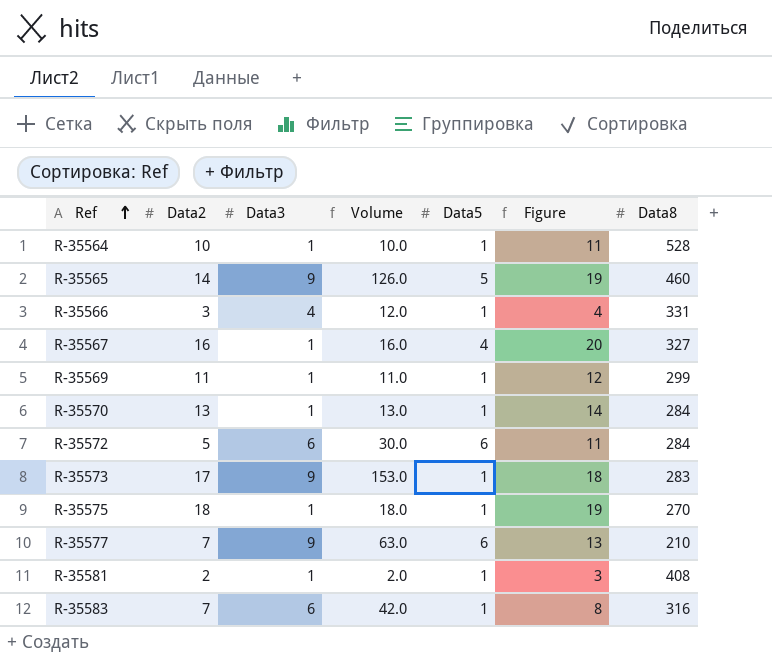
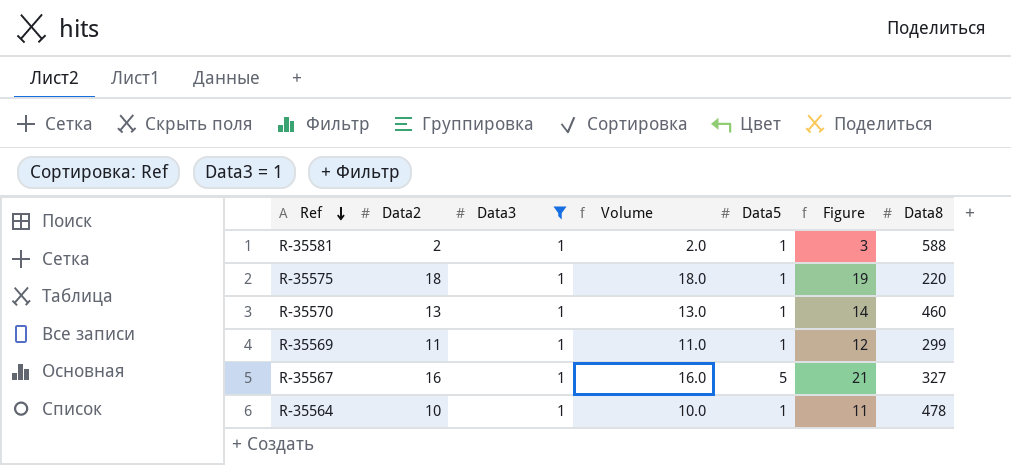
filter: none -> Data3 = 1
row order: Ref ascending -> Ref descending
R-35581 | Data8: 408 -> 588
R-35575 | Data8: 270 -> 220
R-35570 | Data8: 284 -> 460
R-35567 | Data5: 4 -> 5
R-35567 | Figure: 20 -> 21
R-35564 | Data8: 528 -> 478

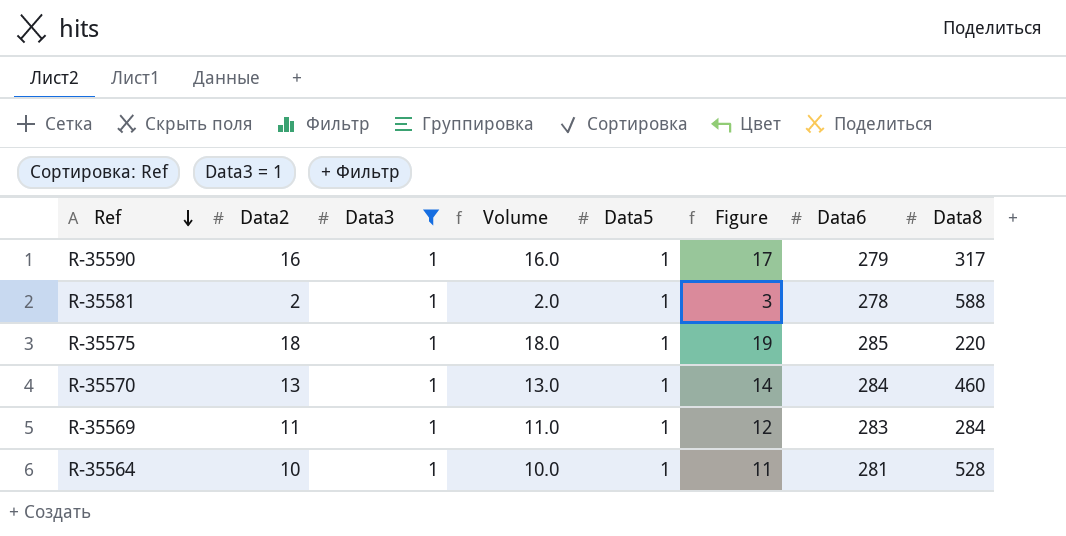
column Data6 | position: none -> 7
row R-35567: 16 | 1 | 16.0 | 5 | 21 | 327 -> none
row R-35590: none -> 16 | 1 | 16.0 | 1 | 17 | 279 | 317
R-35569 | Data8: 299 -> 284
R-35564 | Data8: 478 -> 528

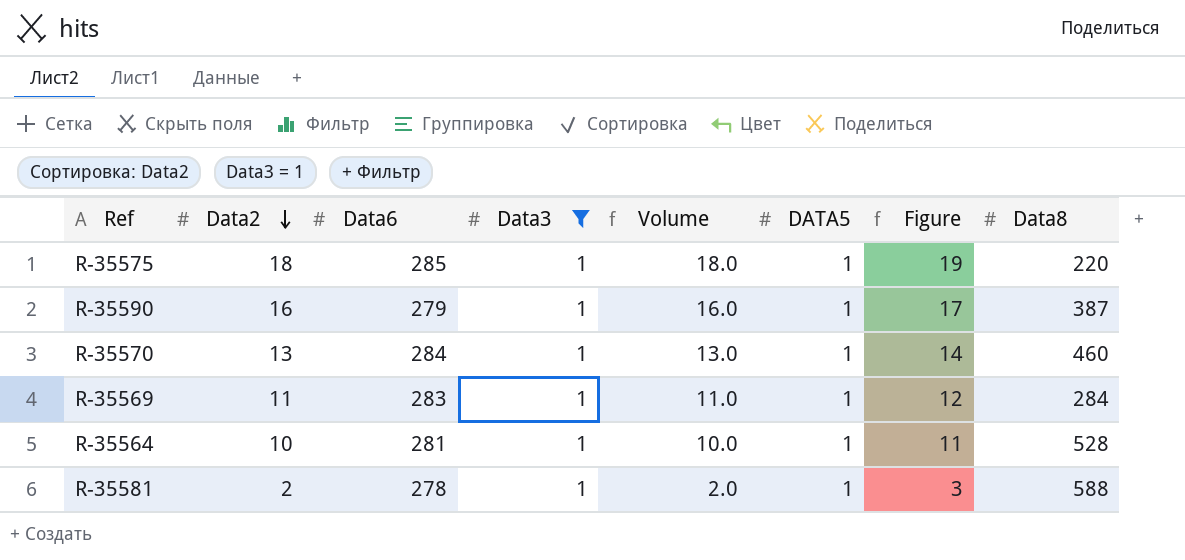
row order: Ref descending -> Data2 descending
column Data6 | position: 7 -> 3
column name: Data5 -> DATA5
R-35590 | Data8: 317 -> 387

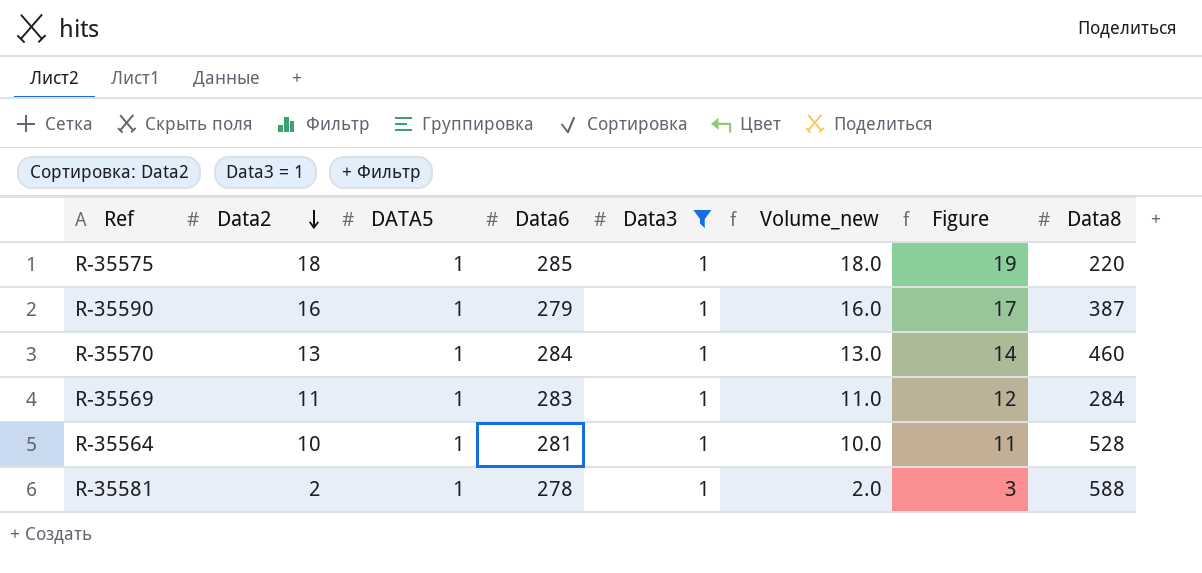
column DATA5 | position: 6 -> 3
column name: Volume -> Volume_new

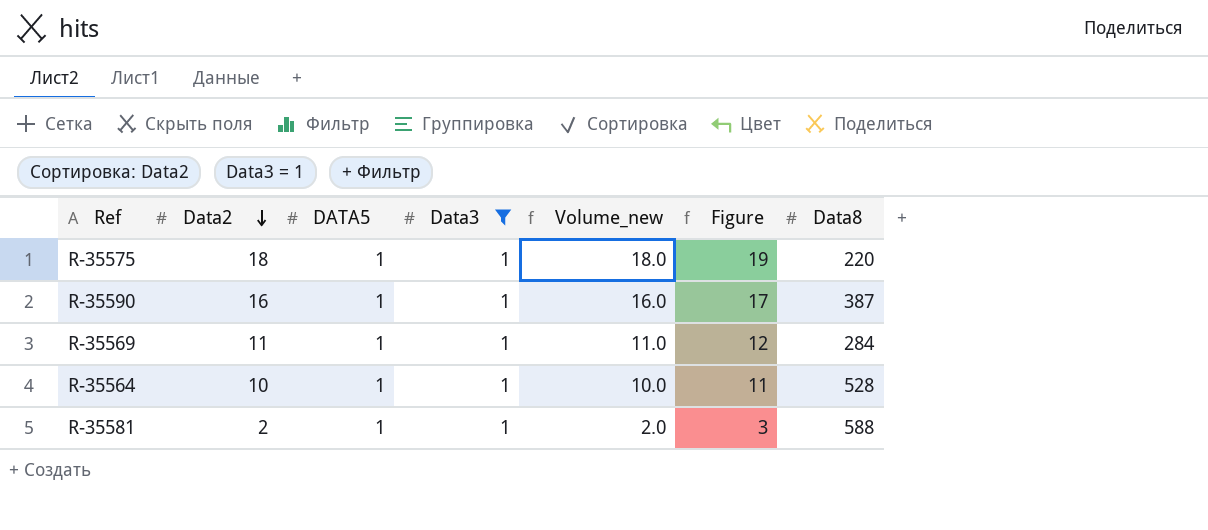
column Data6 | position: 4 -> none
row R-35570: 13 | 1 | 284 | 1 | 13.0 | 14 | 460 -> none

